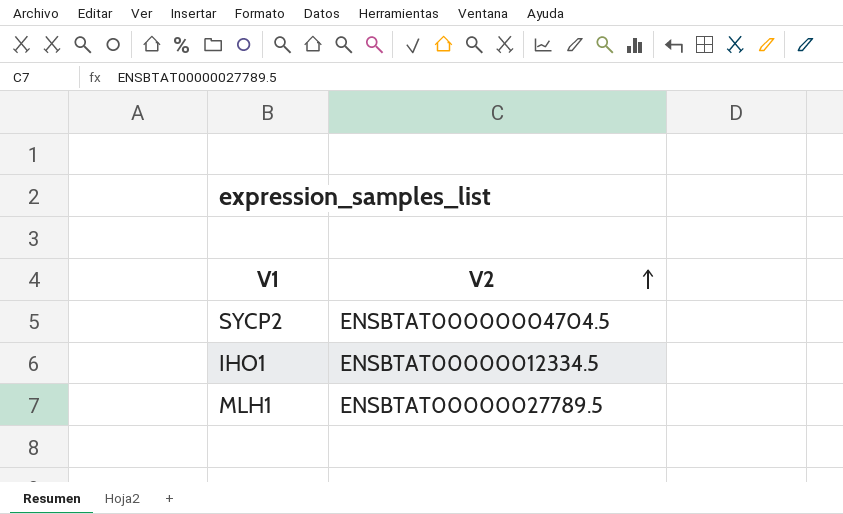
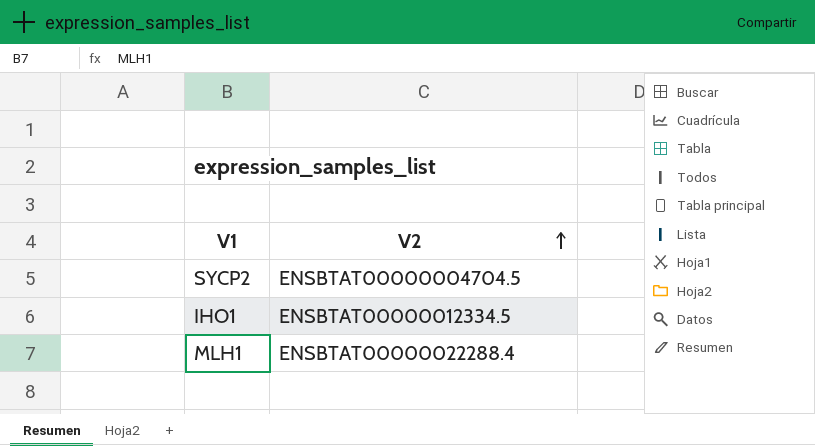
MLH1 | V2: ENSBTAT00000027789.5 -> ENSBTAT00000022288.4

